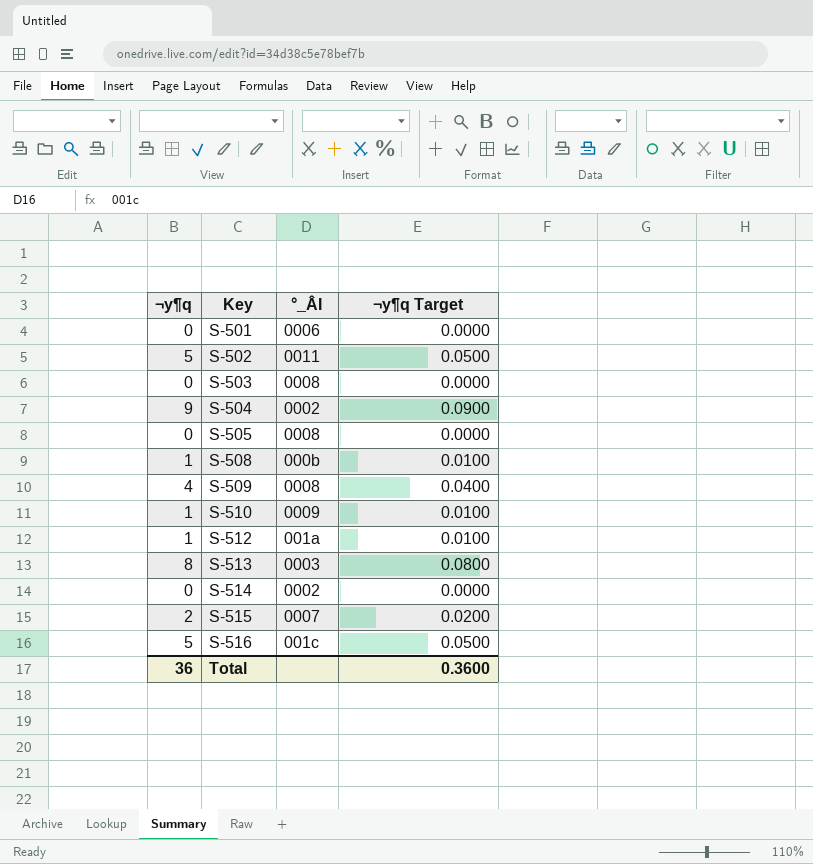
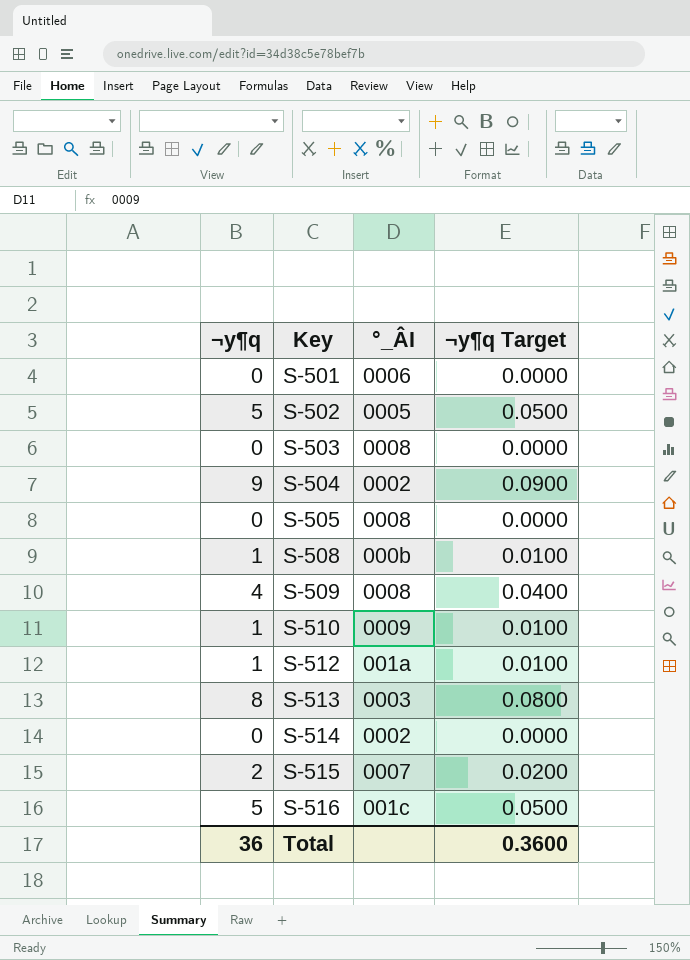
S-502 | °_ÂI: 0011 -> 0005

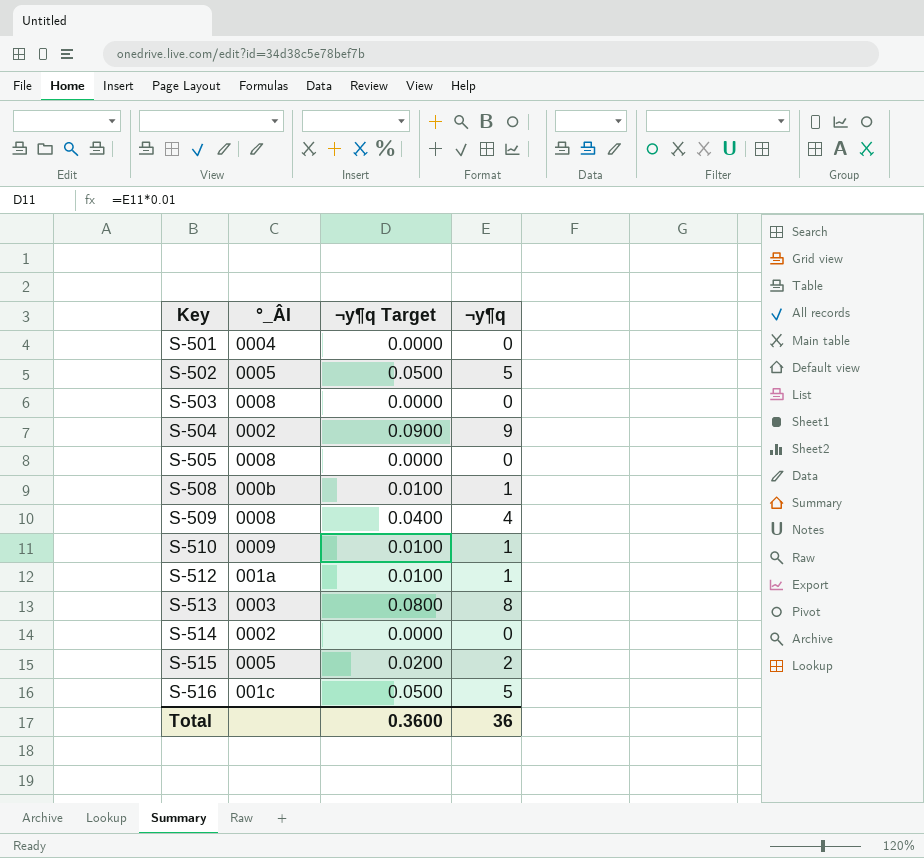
column ¬y¶q | position: 1 -> 4
S-501 | °_ÂI: 0006 -> 0004
S-515 | °_ÂI: 0007 -> 0005

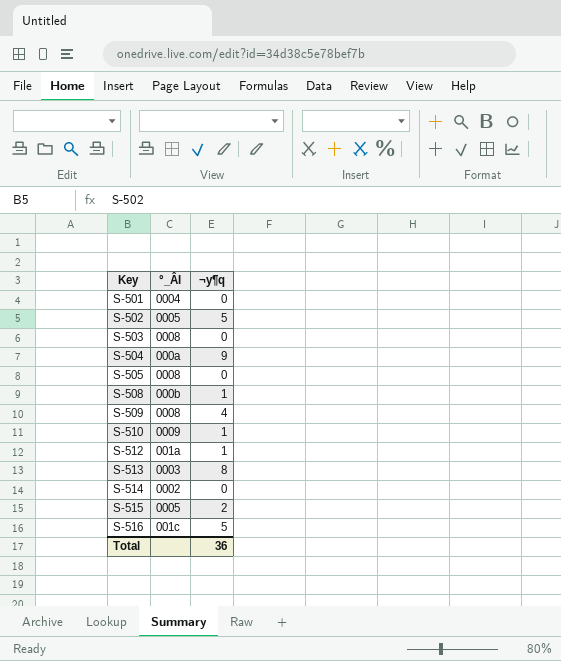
column ¬y¶q Target | formula: [¬y¶q] * 0.01 -> none
S-504 | °_ÂI: 0002 -> 000a

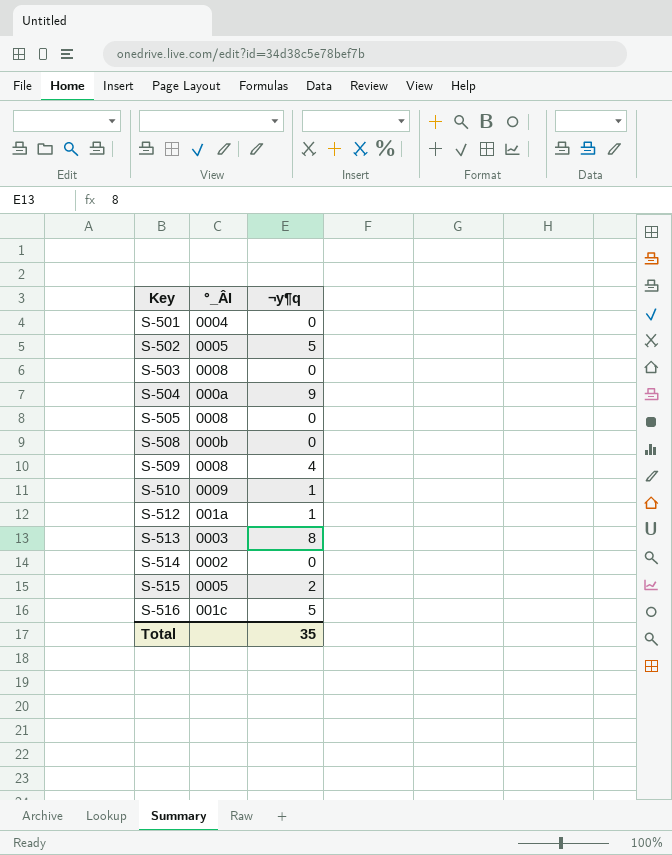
S-508 | ¬y¶q: 1 -> 0
Total | ¬y¶q: 36 -> 35

